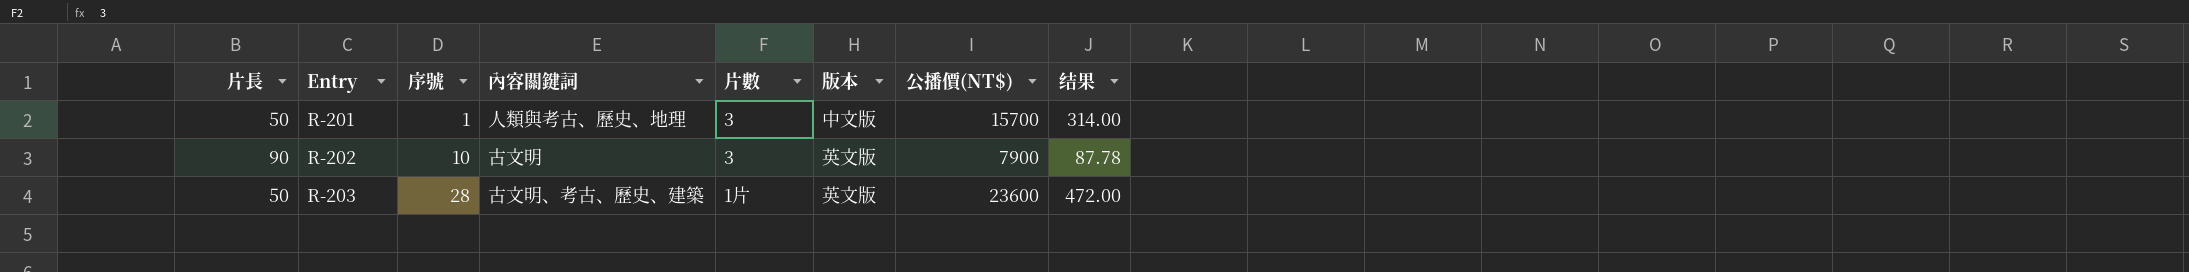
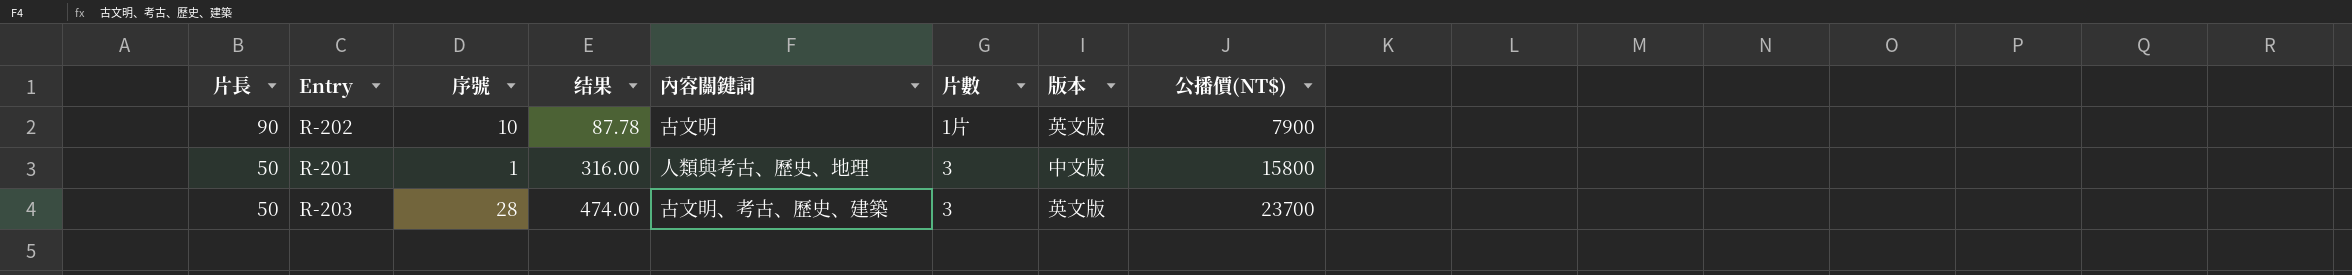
row order: Entry ascending -> 片長 descending
column 结果 | position: 8 -> 4
R-202 | 片數: 3 -> 1片
R-201 | 结果: 314.00 -> 316.00
R-201 | 公播價(NT$): 15700 -> 15800
R-203 | 结果: 472.00 -> 474.00
R-203 | 片數: 1片 -> 3
R-203 | 公播價(NT$): 23600 -> 23700

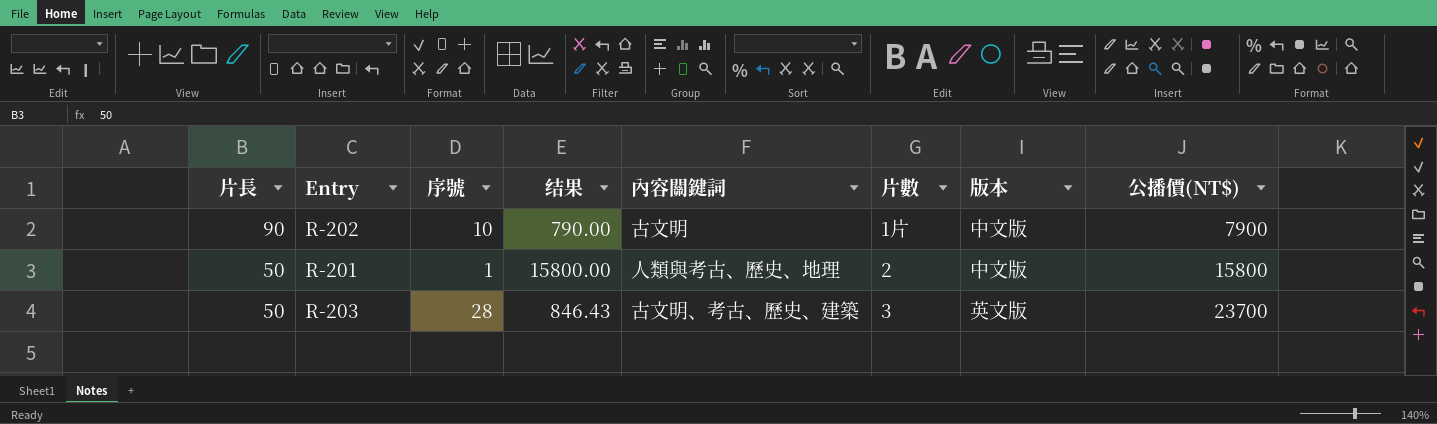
column 结果 | formula: [公播價(NT$)] / [片長] -> [公播價(NT$)] / [序號]
R-202 | 版本: 英文版 -> 中文版
R-201 | 片數: 3 -> 2

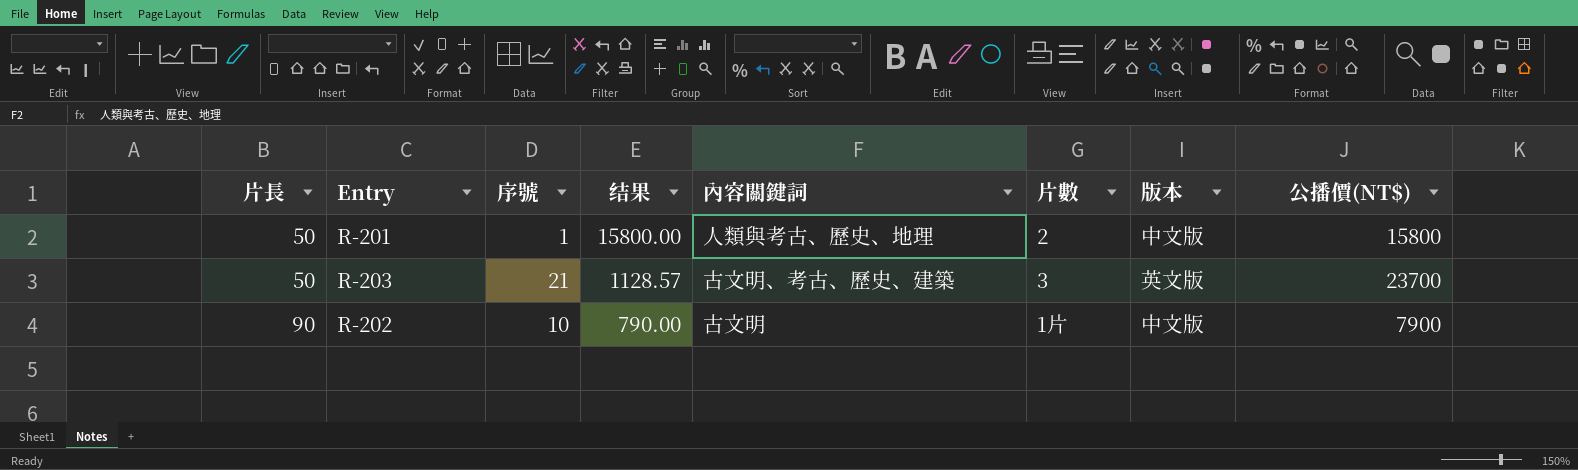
row order: 片長 descending -> 片長 ascending
R-203 | 序號: 28 -> 21
R-203 | 结果: 846.43 -> 1128.57

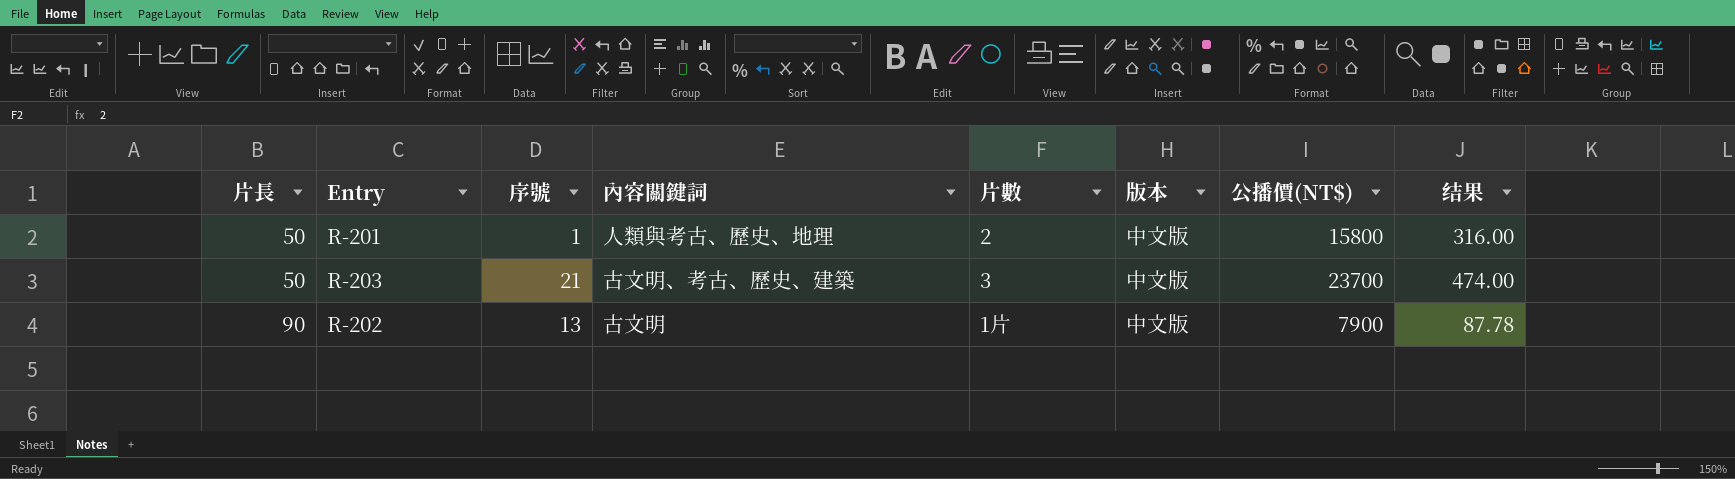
column 结果 | formula: [公播價(NT$)] / [序號] -> [公播價(NT$)] / [片長]
column 结果 | position: 4 -> 8
R-203 | 版本: 英文版 -> 中文版
R-202 | 序號: 10 -> 13

